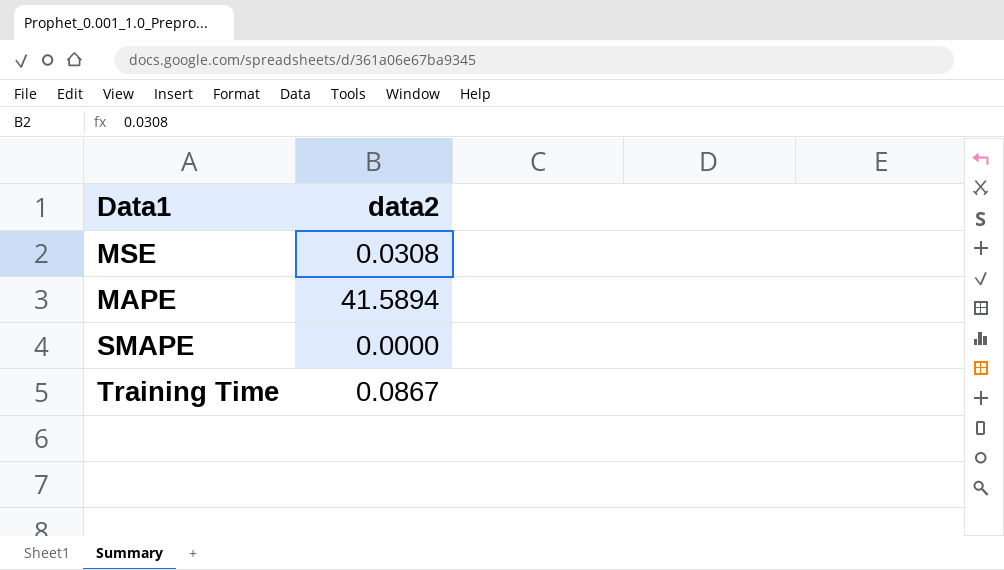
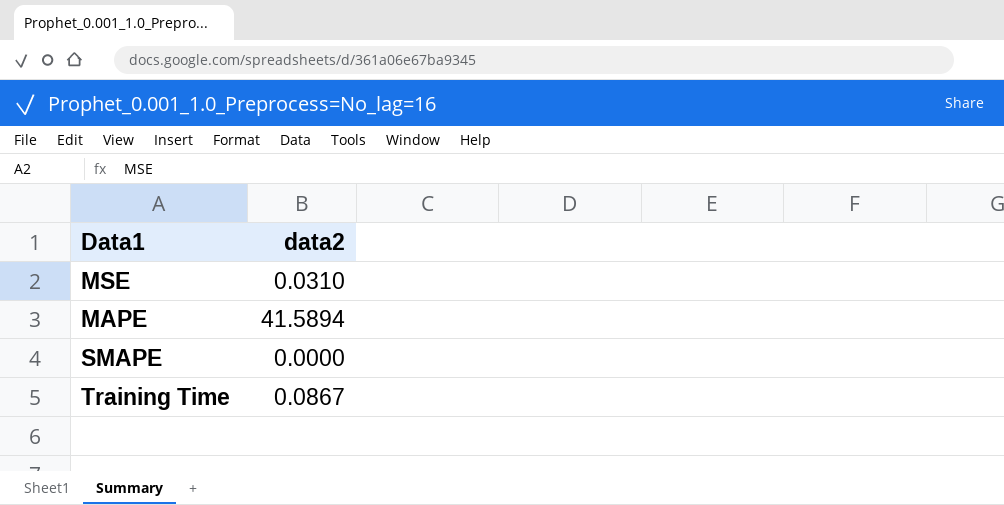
MSE | data2: 0.0308 -> 0.0310

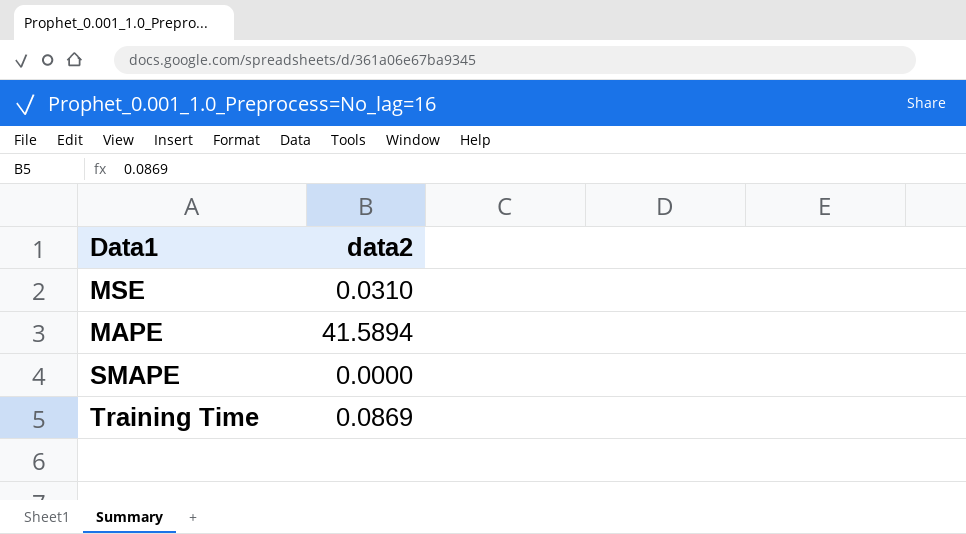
Training Time | data2: 0.0867 -> 0.0869

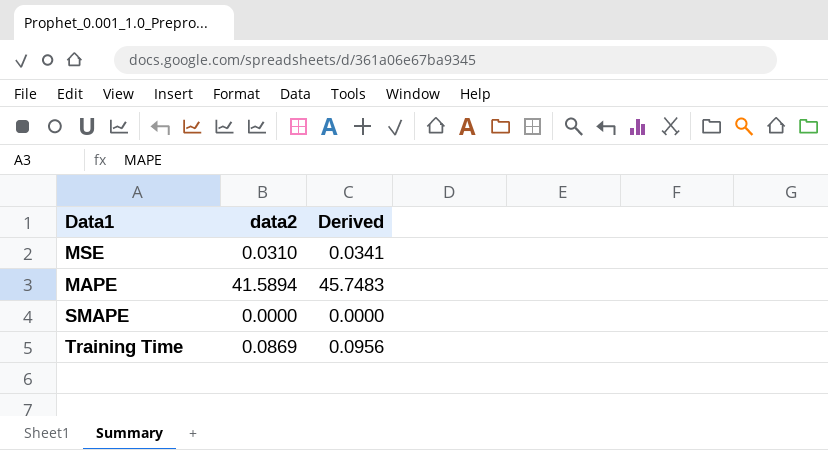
column Derived | formula: none -> [data2] * 1.1

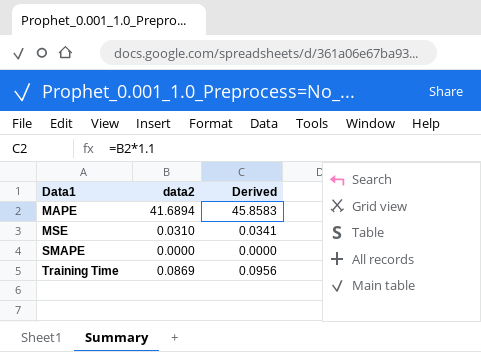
row order: none -> Data1 ascending
MAPE | data2: 41.5894 -> 41.6894
MAPE | Derived: 45.7483 -> 45.8583

